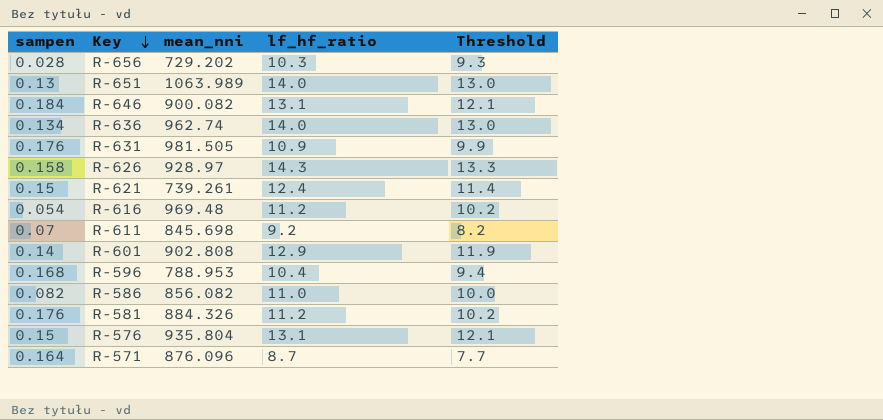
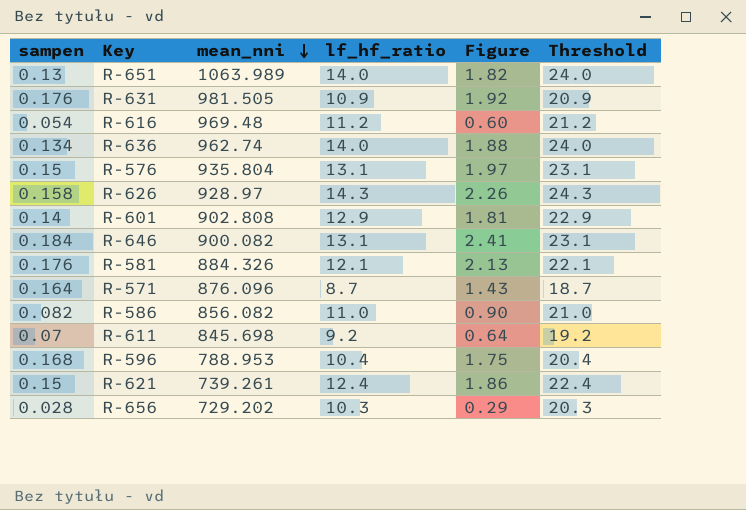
row order: Key descending -> mean_nni descending
column Figure | formula: none -> [sampen] * [lf_hf_ratio]
column Threshold | formula: [lf_hf_ratio] - 1 -> [lf_hf_ratio] + 10
R-581 | lf_hf_ratio: 11.2 -> 12.1

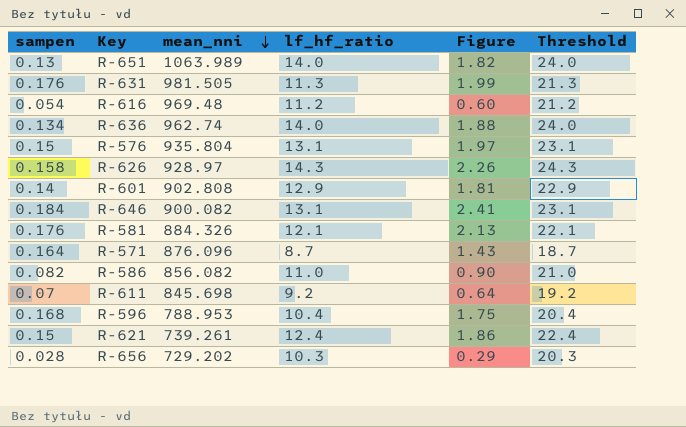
R-631 | lf_hf_ratio: 10.9 -> 11.3
R-631 | Figure: 1.92 -> 1.99
R-631 | Threshold: 20.9 -> 21.3

